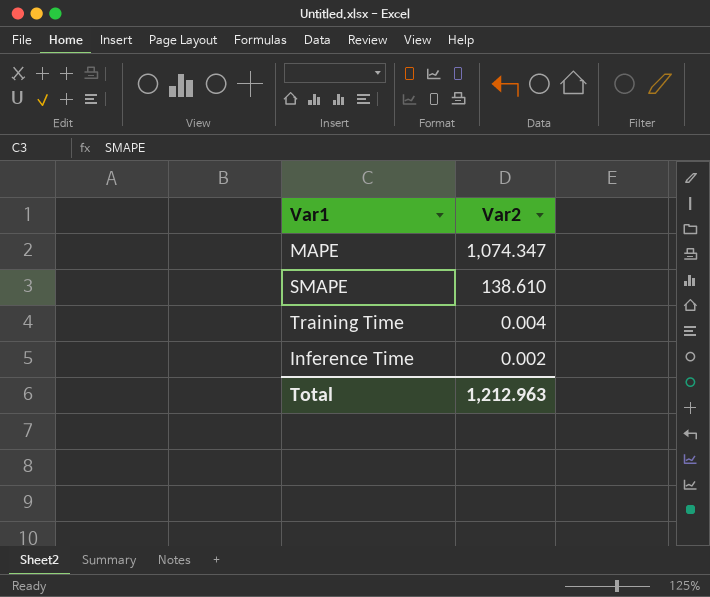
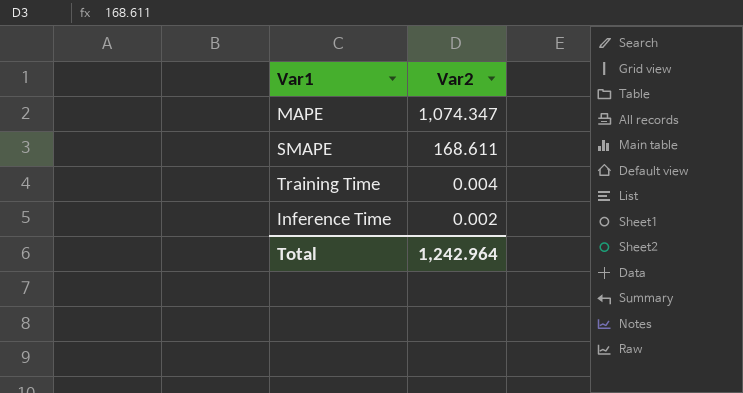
SMAPE | Var2: 138.610 -> 168.611
Total | Var2: 1,212.963 -> 1,242.964

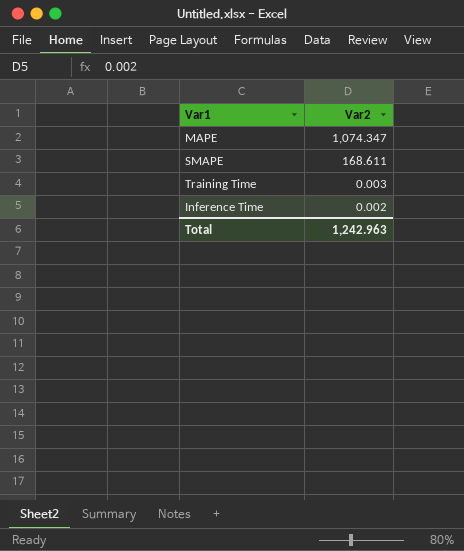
Training Time | Var2: 0.004 -> 0.003
Total | Var2: 1,242.964 -> 1,242.963

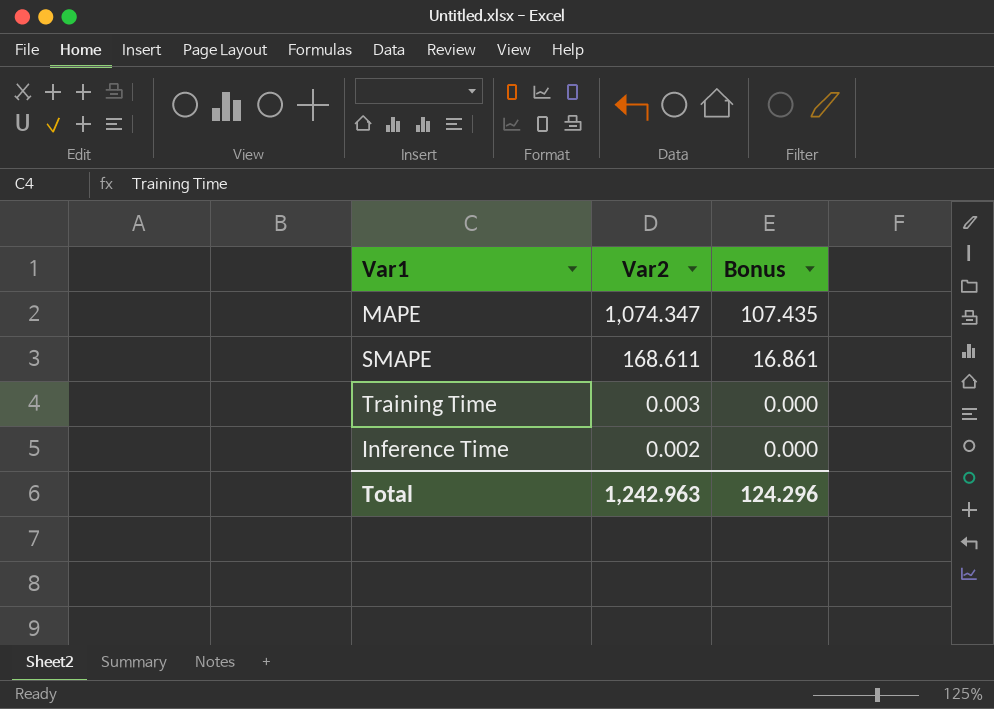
column Bonus | formula: none -> [Var2] * 0.1

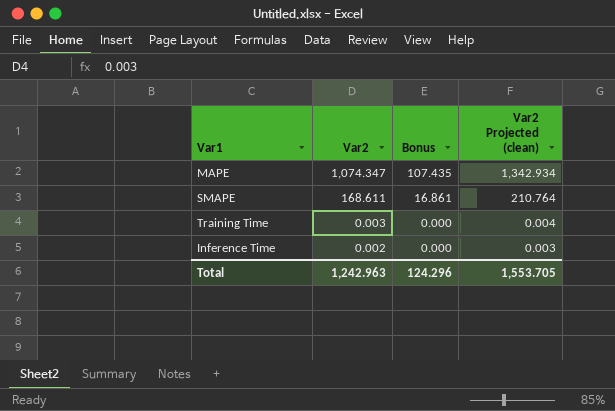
column Var2 Projected (clean) | formula: none -> [Var2] * 1.25

